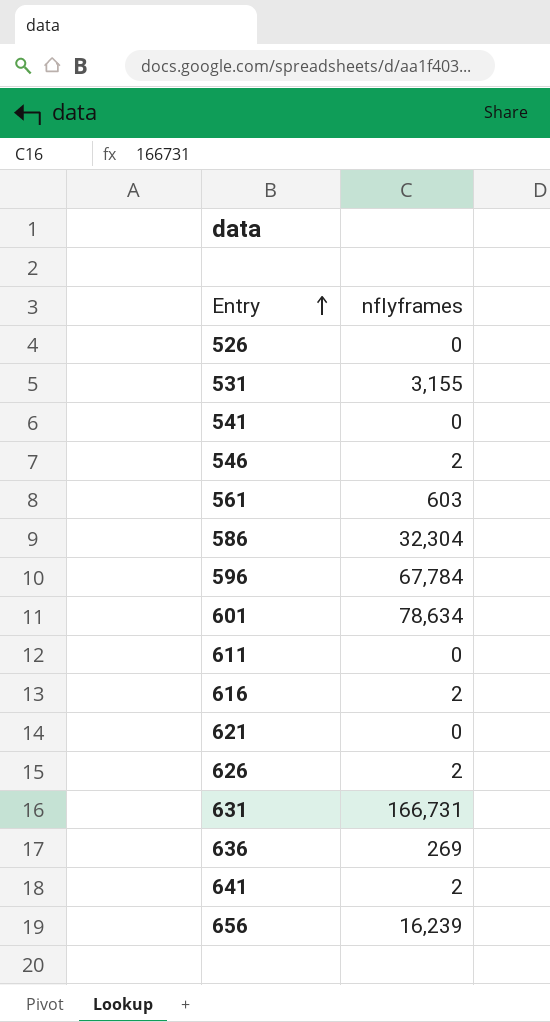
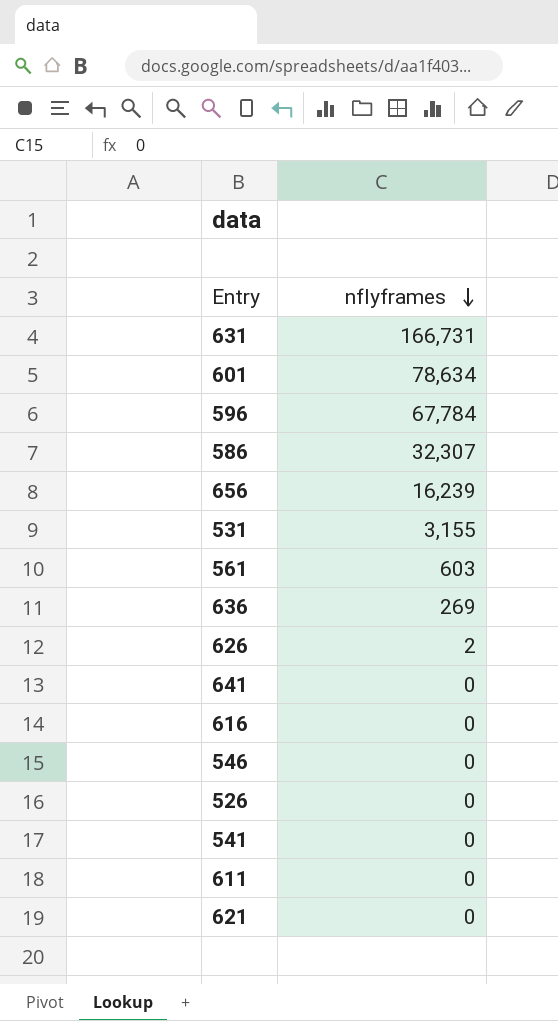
row order: Entry ascending -> nflyframes descending
586 | nflyframes: 32,304 -> 32,307
641 | nflyframes: 2 -> 0
616 | nflyframes: 2 -> 0
546 | nflyframes: 2 -> 0

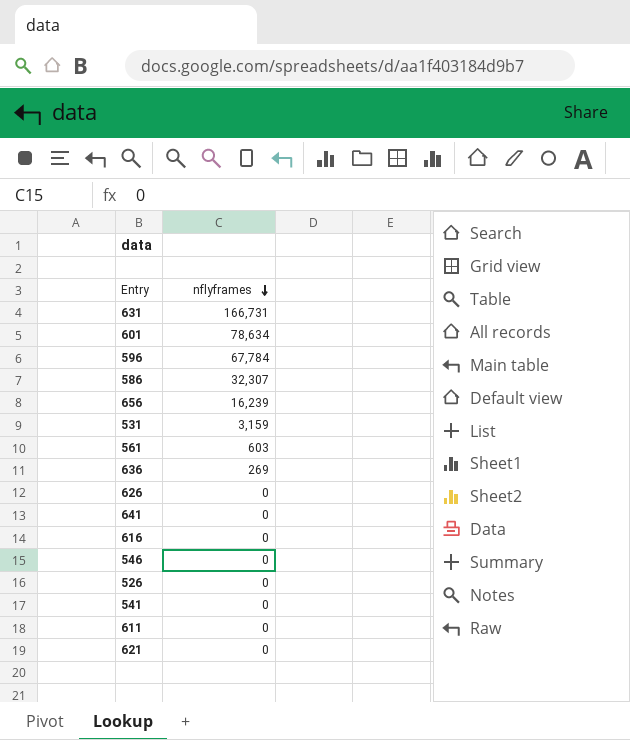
531 | nflyframes: 3,155 -> 3,159
626 | nflyframes: 2 -> 0

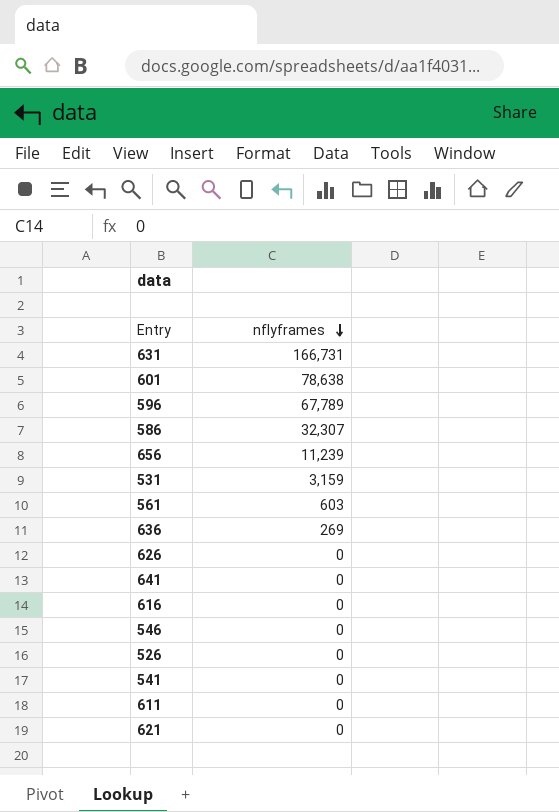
601 | nflyframes: 78,634 -> 78,638
596 | nflyframes: 67,784 -> 67,789
656 | nflyframes: 16,239 -> 11,239

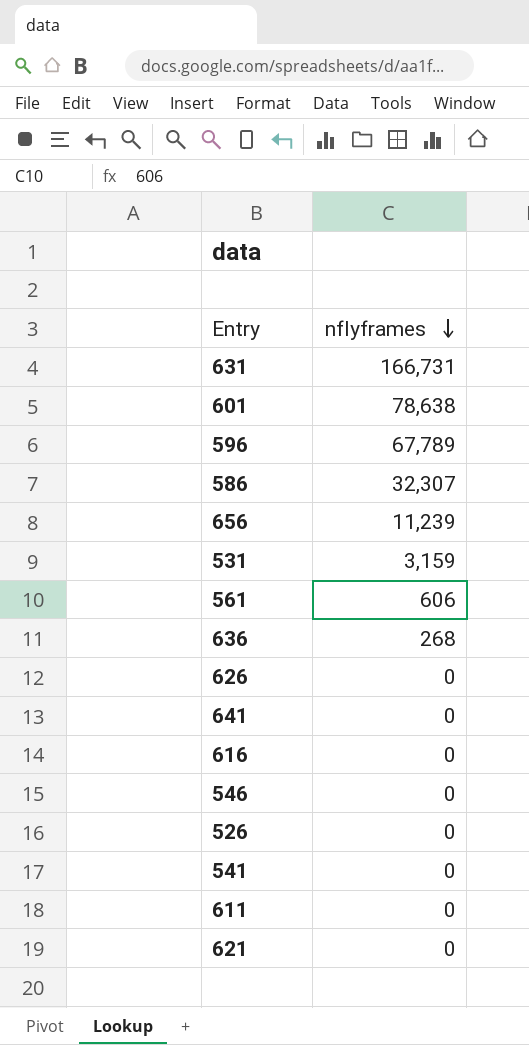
561 | nflyframes: 603 -> 606
636 | nflyframes: 269 -> 268

